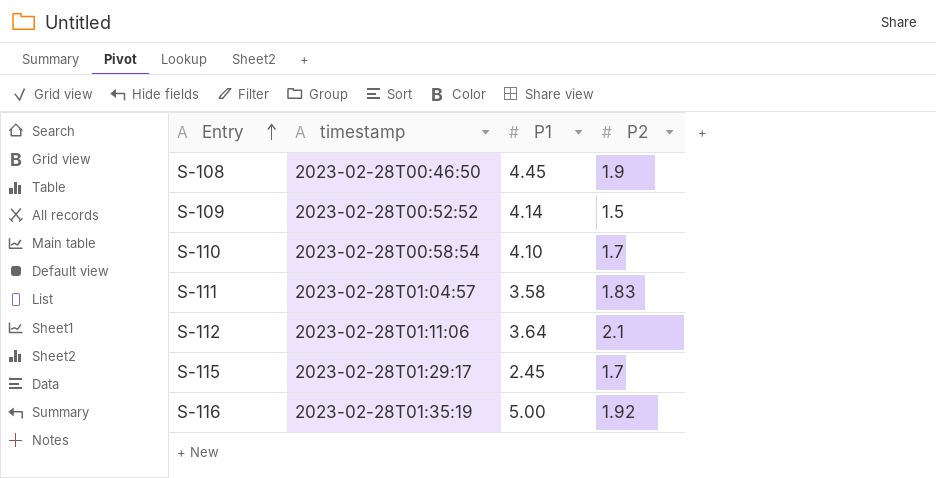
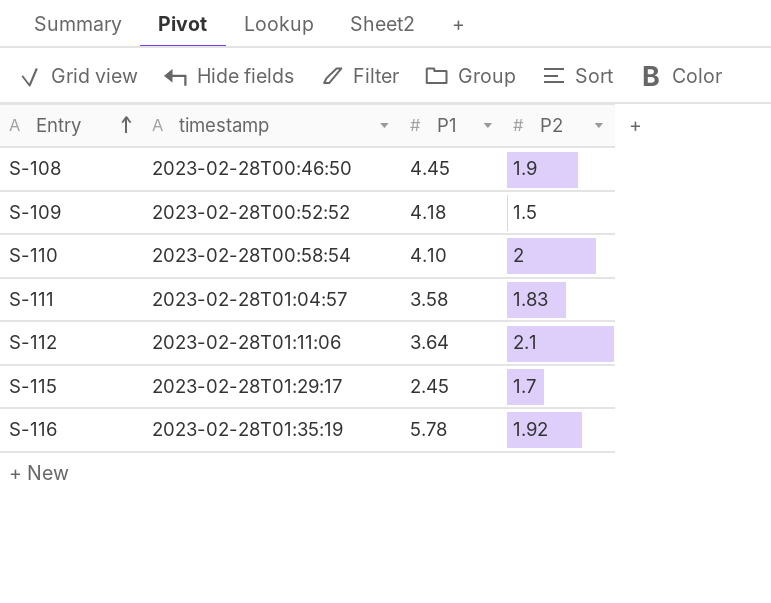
S-109 | P1: 4.14 -> 4.18
S-110 | P2: 1.7 -> 2
S-116 | P1: 5.00 -> 5.78

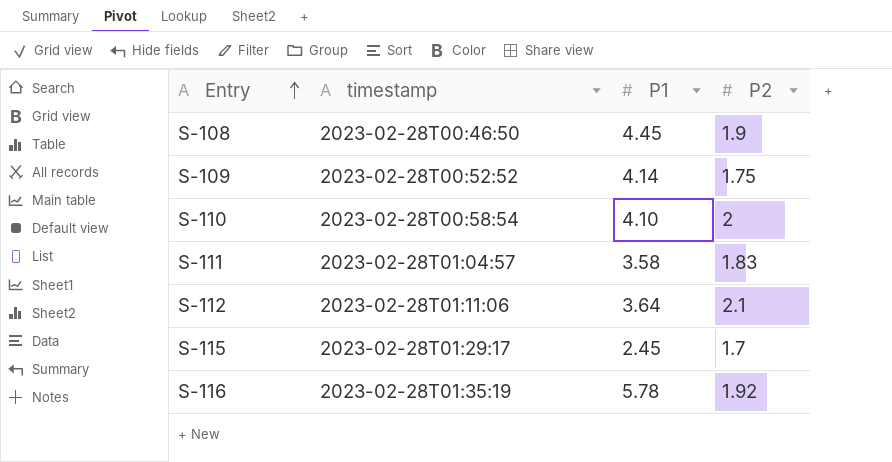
S-109 | P1: 4.18 -> 4.14
S-109 | P2: 1.5 -> 1.75

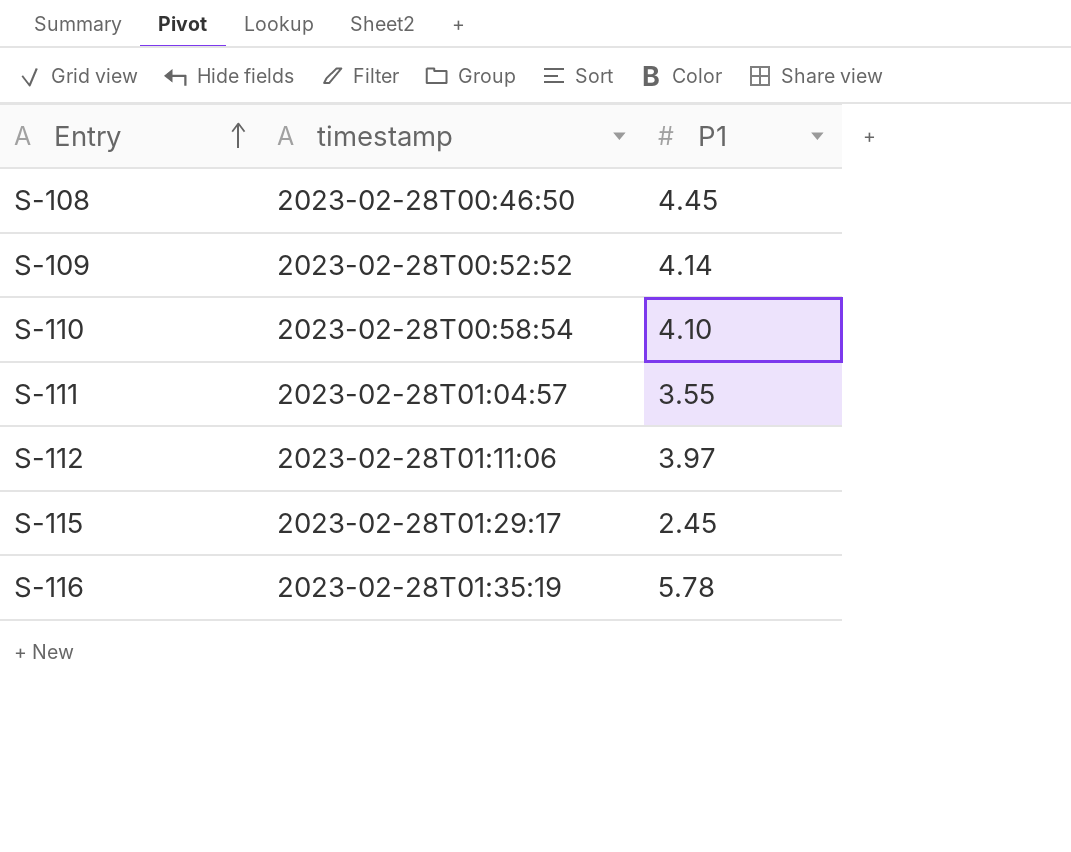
column P2 | position: 4 -> none
S-111 | P1: 3.58 -> 3.55
S-112 | P1: 3.64 -> 3.97

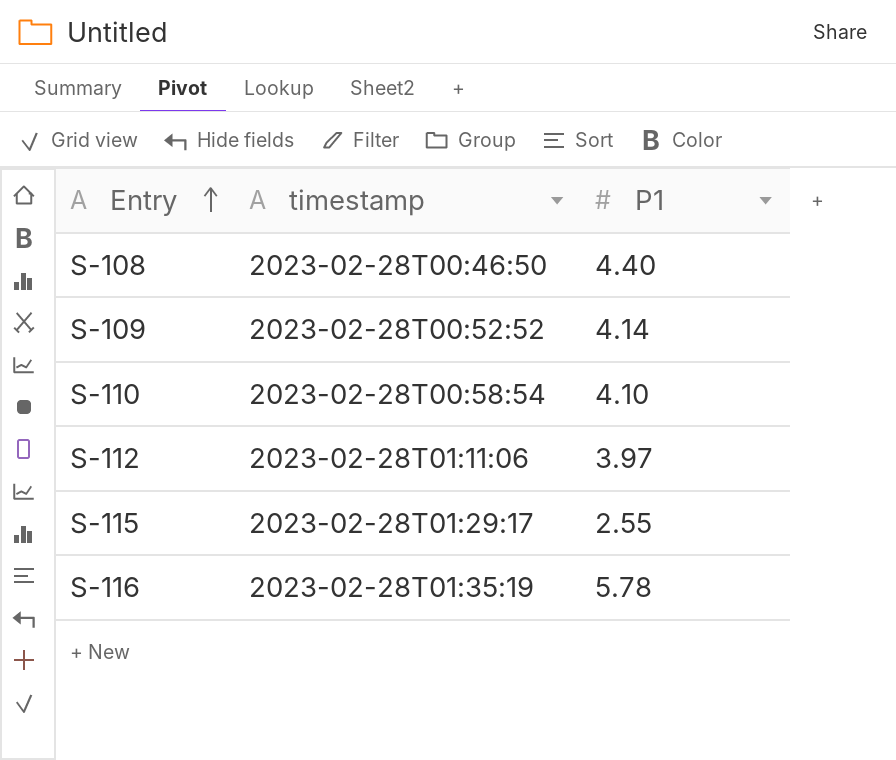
row S-111: 2023-02-28T01:04:57 | 3.55 -> none
S-108 | P1: 4.45 -> 4.40
S-115 | P1: 2.45 -> 2.55

